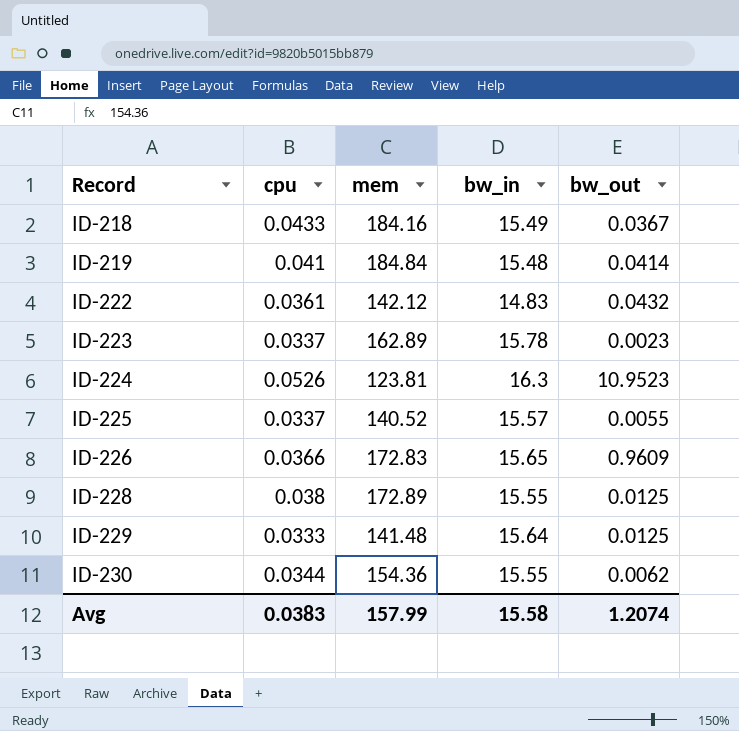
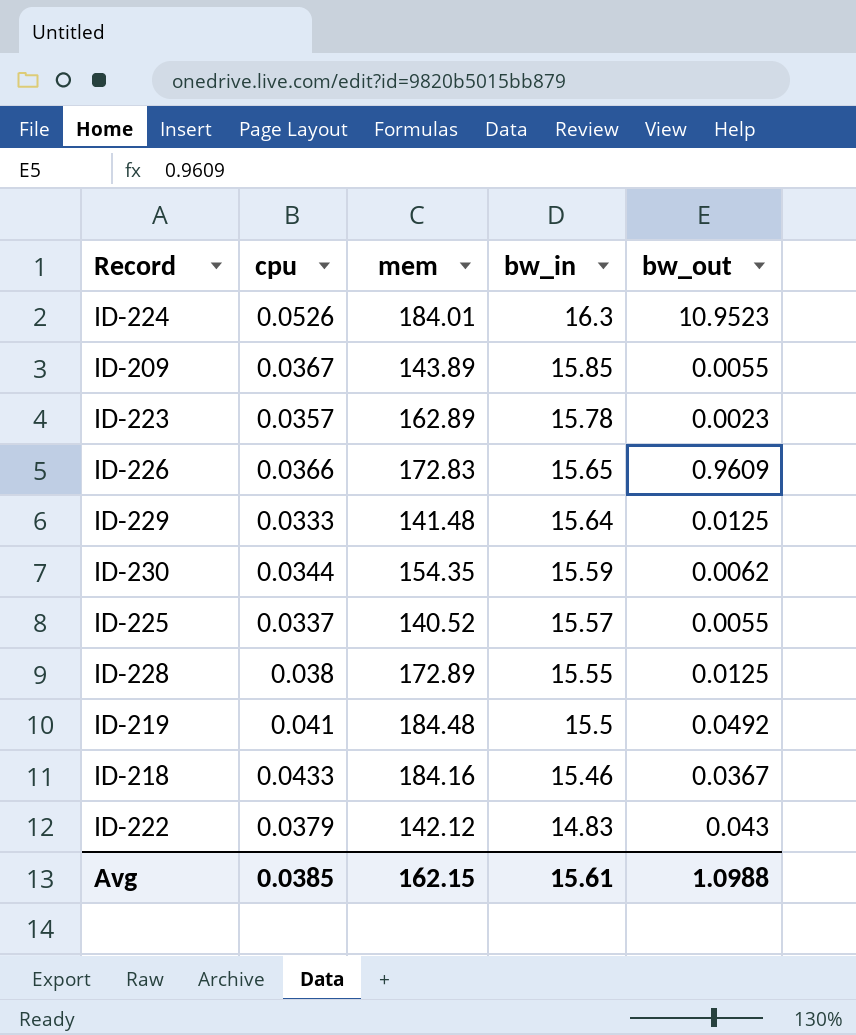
row order: Record ascending -> bw_in descending
ID-224 | mem: 123.81 -> 184.01
row ID-209: none -> 0.0367 | 143.89 | 15.85 | 0.0055
ID-223 | cpu: 0.0337 -> 0.0357
ID-230 | mem: 154.36 -> 154.35
ID-230 | bw_in: 15.55 -> 15.59
ID-219 | mem: 184.84 -> 184.48
ID-219 | bw_in: 15.48 -> 15.5
ID-219 | bw_out: 0.0414 -> 0.0492
ID-218 | bw_in: 15.49 -> 15.46
ID-222 | cpu: 0.0361 -> 0.0379
ID-222 | bw_out: 0.0432 -> 0.043
Avg | cpu: 0.0383 -> 0.0385
Avg | mem: 157.99 -> 162.15
Avg | bw_in: 15.58 -> 15.61
Avg | bw_out: 1.2074 -> 1.0988

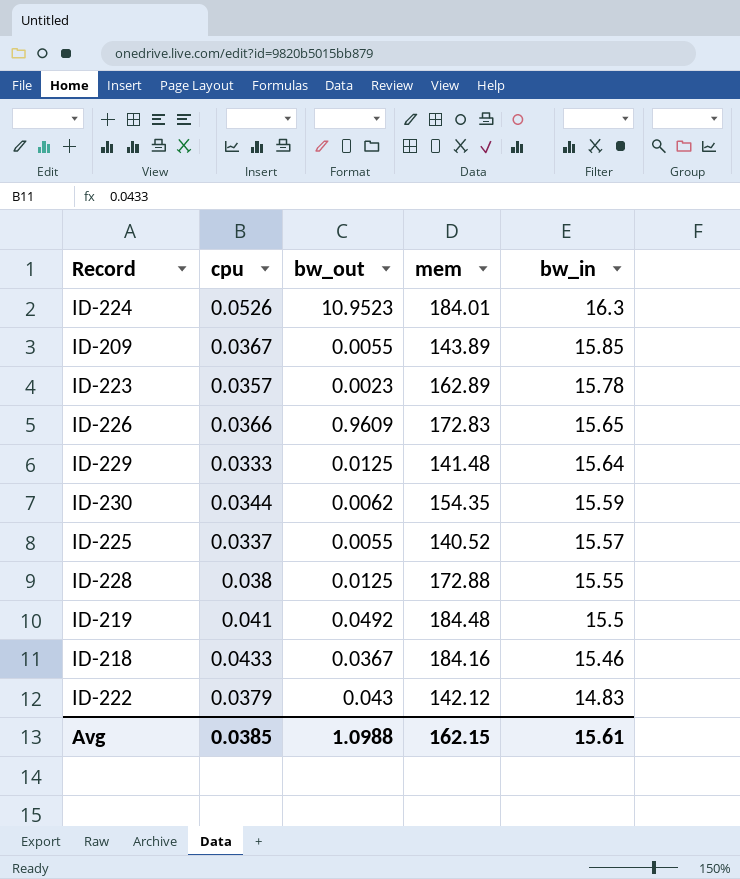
column bw_out | position: 5 -> 3
ID-228 | mem: 172.89 -> 172.88

